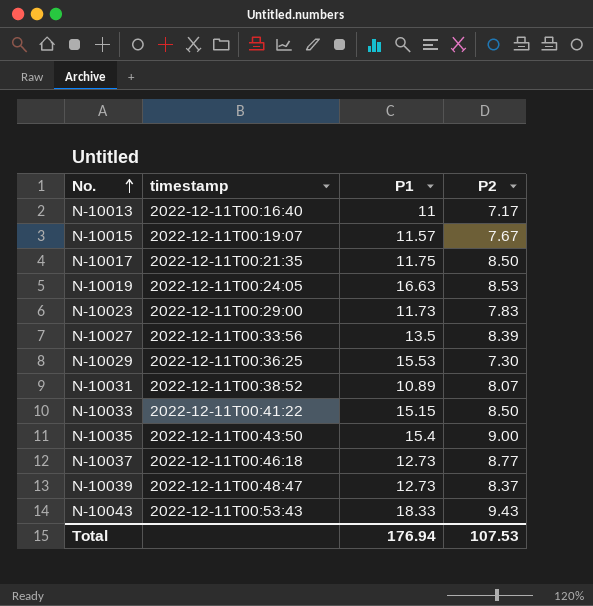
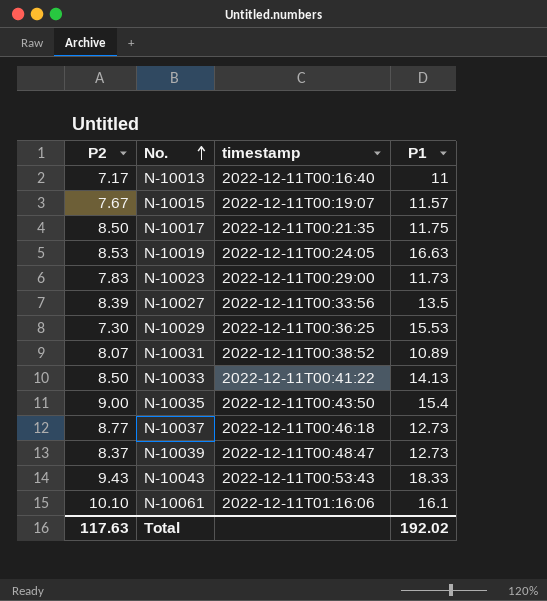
column P2 | position: 4 -> 1
N-10033 | P1: 15.15 -> 14.13
row N-10061: none -> 10.10 | 2022-12-11T01:16:06 | 16.1
Total | P2: 107.53 -> 117.63
Total | P1: 176.94 -> 192.02

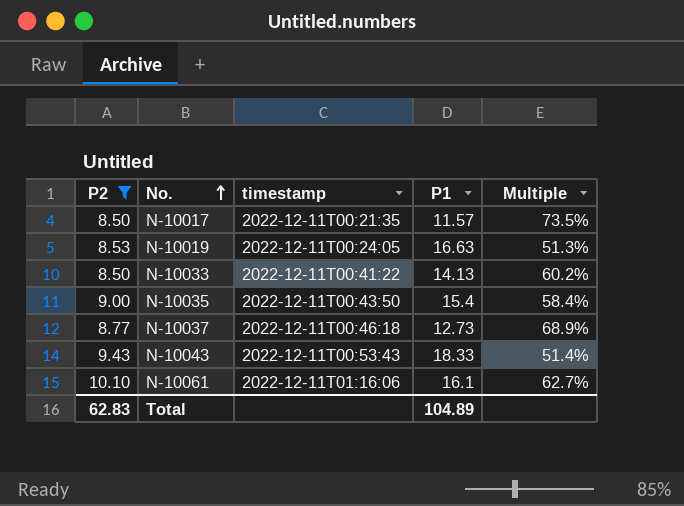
filter: none -> P2 >= 8.50
column Multiple | formula: none -> [P2] / [P1]
N-10017 | P1: 11.75 -> 11.57
Total | P2: 117.63 -> 62.83
Total | P1: 192.02 -> 104.89

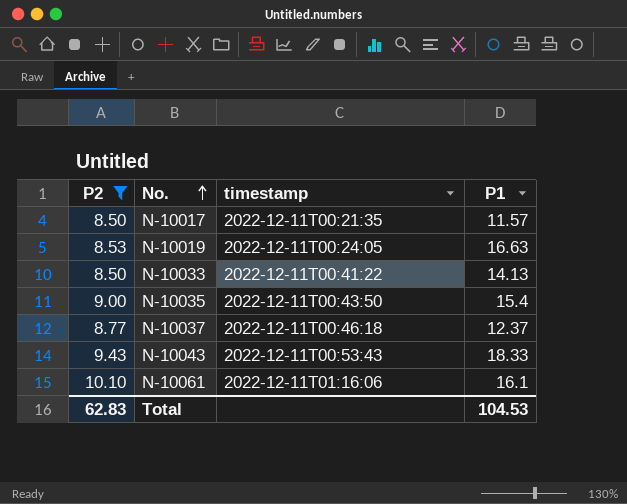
column Multiple | formula: [P2] / [P1] -> none
N-10037 | P1: 12.73 -> 12.37
Total | P1: 104.89 -> 104.53

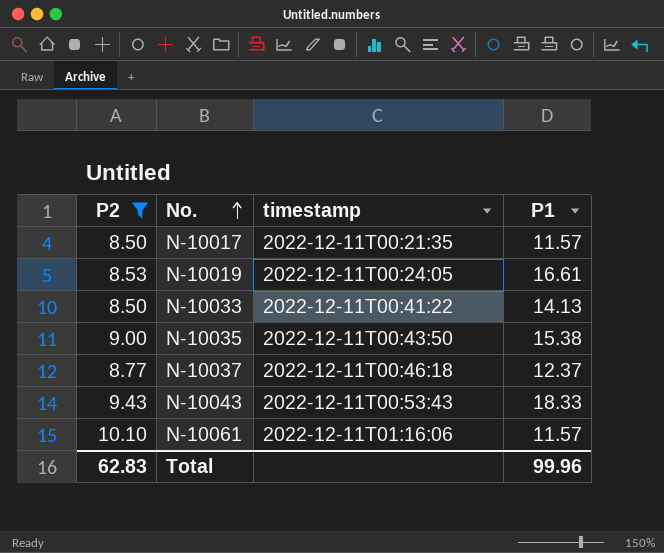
N-10019 | P1: 16.63 -> 16.61
N-10035 | P1: 15.4 -> 15.38
N-10061 | P1: 16.1 -> 11.57
Total | P1: 104.53 -> 99.96

